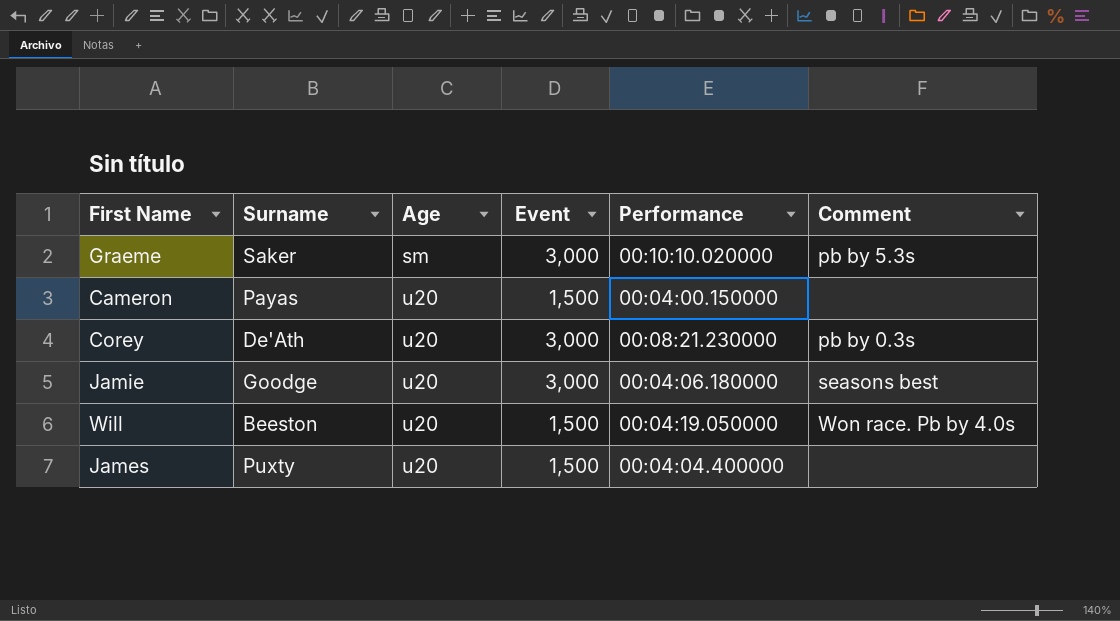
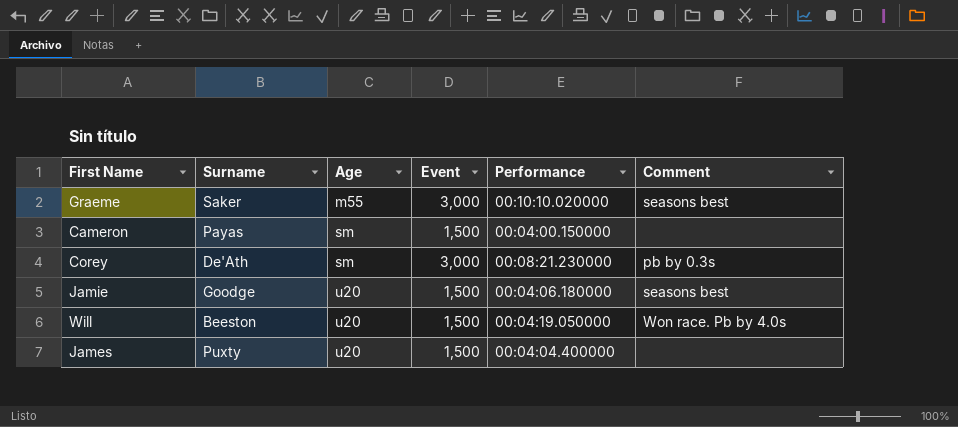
Graeme | Age: sm -> m55
Graeme | Comment: pb by 5.3s -> seasons best
Cameron | Age: u20 -> sm
Corey | Age: u20 -> sm
Jamie | Event: 3,000 -> 1,500

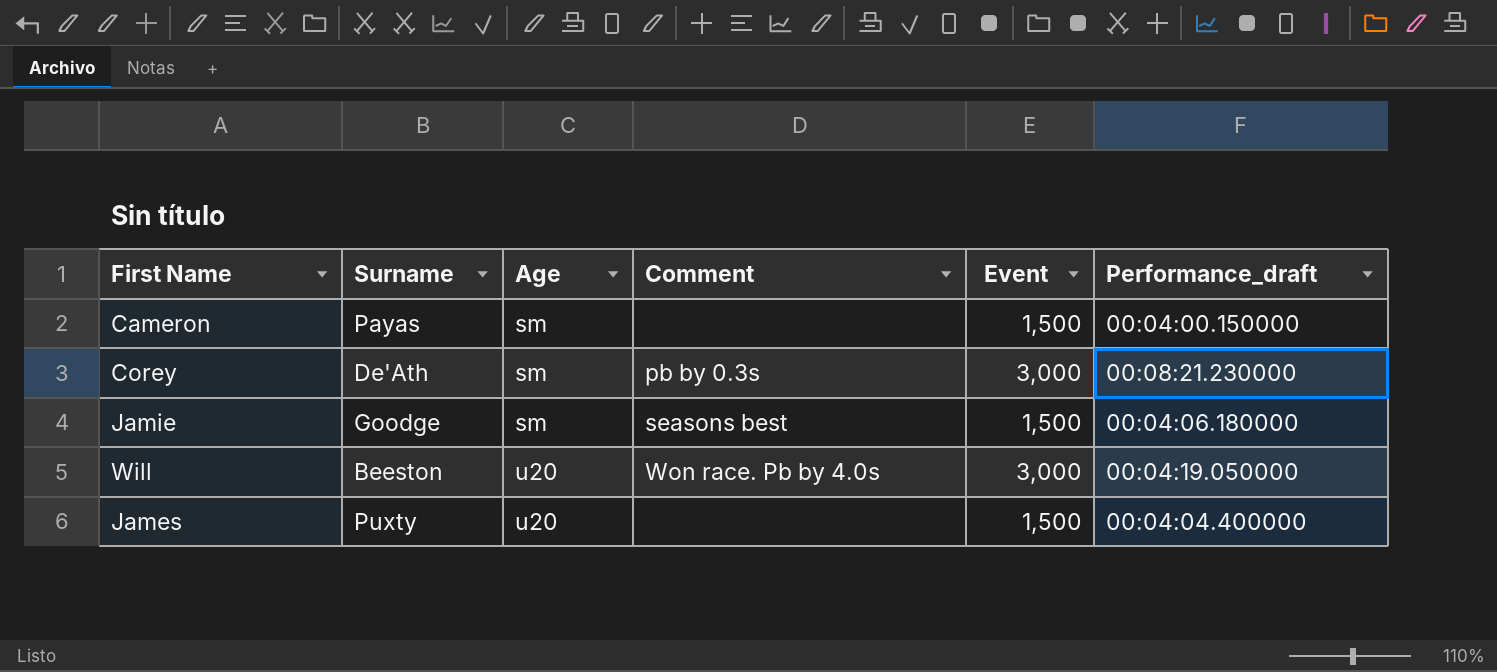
column Comment | position: 6 -> 4
column name: Performance -> Performance_draft
row Graeme: Saker | m55 | 3,000 | 00:10:10.020000 | seasons best -> none
Jamie | Age: u20 -> sm
Will | Event: 1,500 -> 3,000

